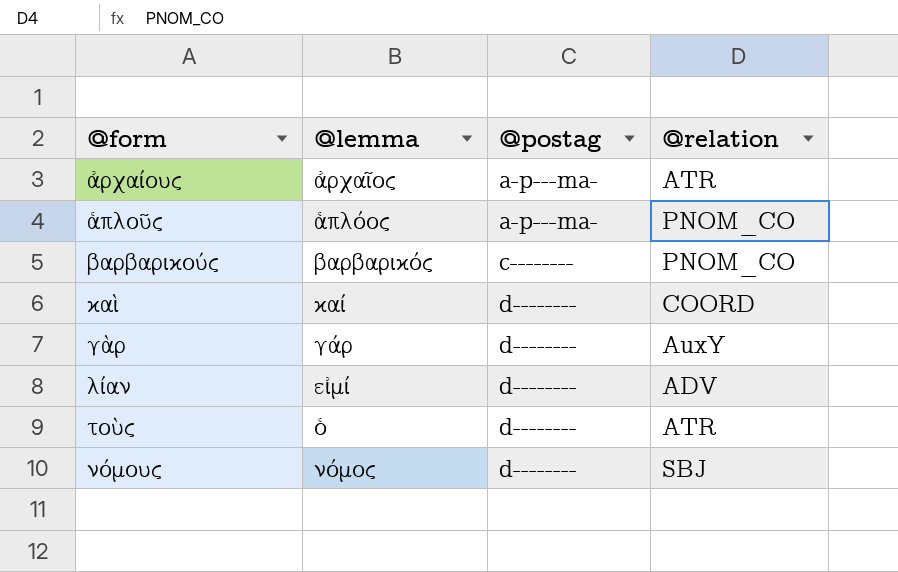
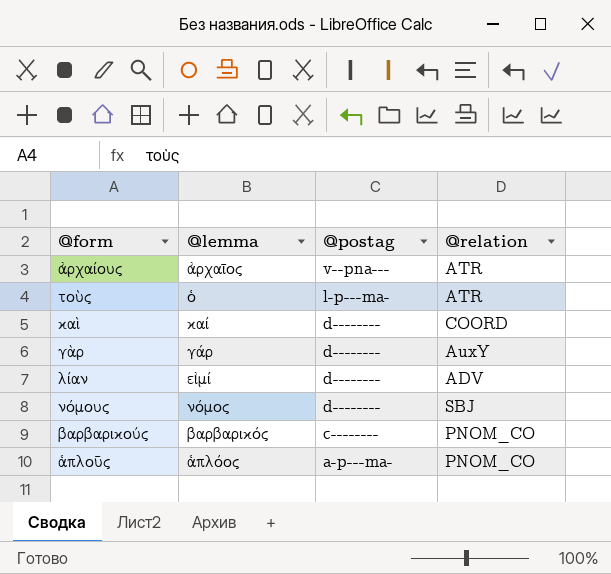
row order: @postag ascending -> @postag descending
ἀρχαίους | @postag: a-p---ma- -> v--pna---
τοὺς | @postag: d-------- -> l-p---ma-

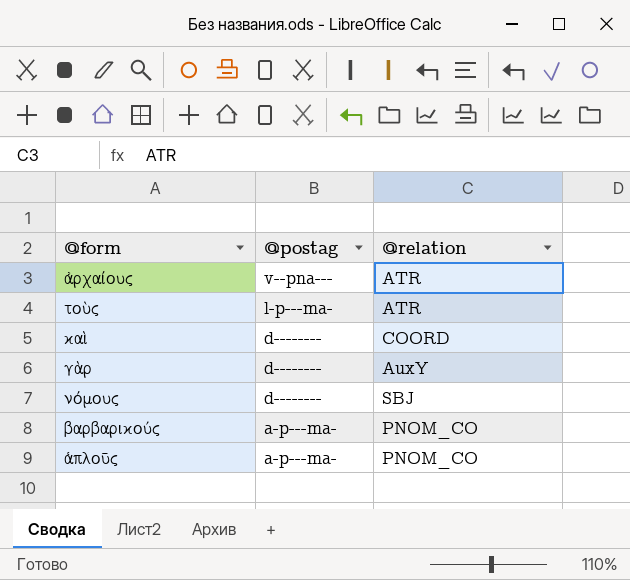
column @lemma | position: 2 -> none
row λίαν: εἰμί | d-------- | ADV -> none
βαρβαρικούς | @postag: c-------- -> a-p---ma-

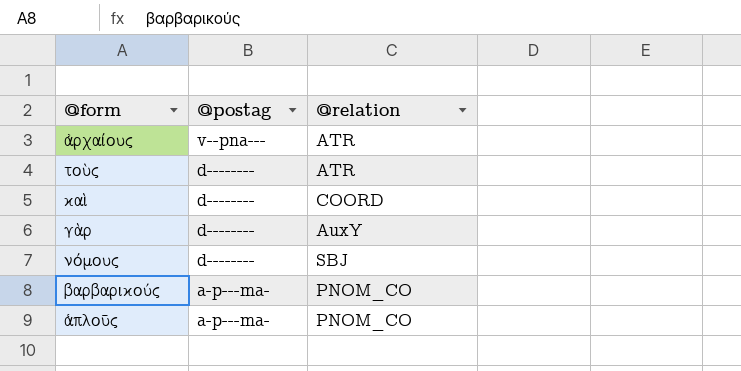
τοὺς | @postag: l-p---ma- -> d--------

